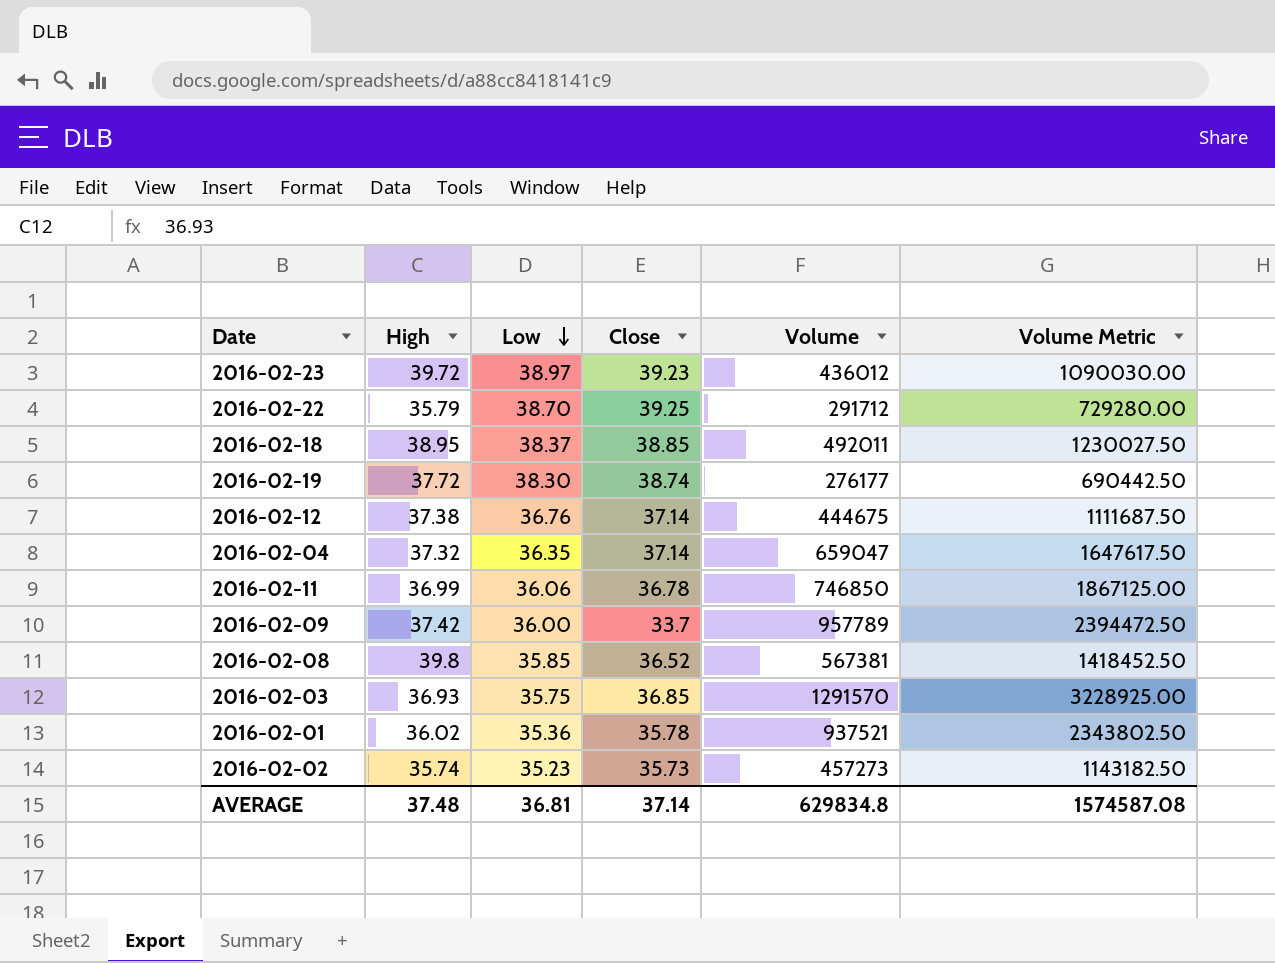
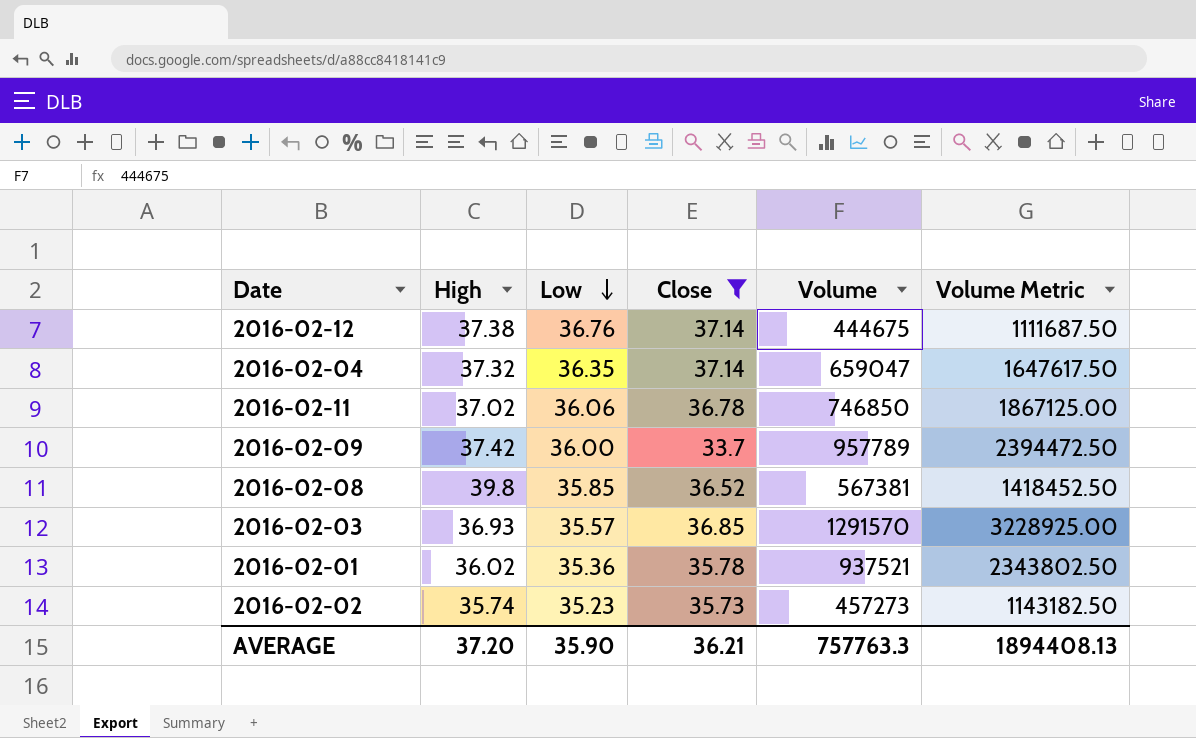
filter: none -> Close <= 37.14
2016-02-11 | High: 36.99 -> 37.02
2016-02-03 | Low: 35.75 -> 35.57
AVERAGE | High: 37.48 -> 37.20
AVERAGE | Low: 36.81 -> 35.90
AVERAGE | Close: 37.14 -> 36.21
AVERAGE | Volume: 629834.8 -> 757763.3
AVERAGE | Volume Metric: 1574587.08 -> 1894408.13

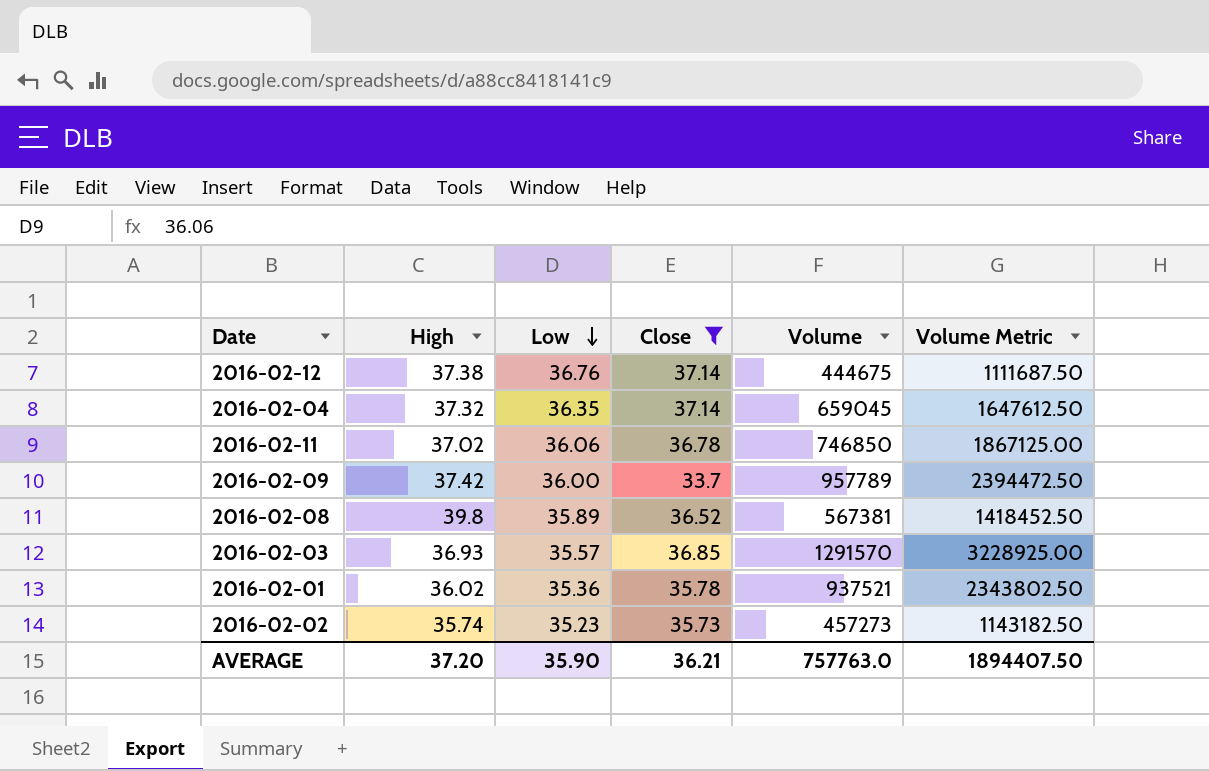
2016-02-04 | Volume: 659047 -> 659045
2016-02-04 | Volume Metric: 1647617.50 -> 1647612.50
2016-02-08 | Low: 35.85 -> 35.89
AVERAGE | Volume: 757763.3 -> 757763.0
AVERAGE | Volume Metric: 1894408.13 -> 1894407.50

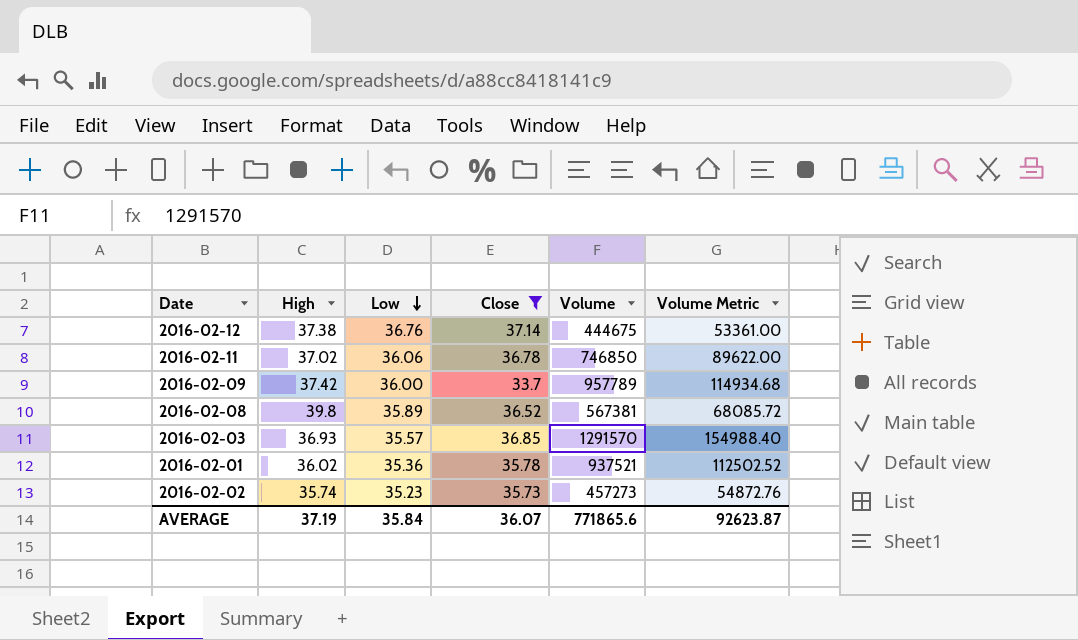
column Volume Metric | formula: [Volume] * 2.5 -> [Volume] * 0.12
row 2016-02-04: 37.32 | 36.35 | 37.14 | 659045 | 1647612.50 -> none
AVERAGE | High: 37.20 -> 37.19
AVERAGE | Low: 35.90 -> 35.84
AVERAGE | Close: 36.21 -> 36.07
AVERAGE | Volume: 757763.0 -> 771865.6
AVERAGE | Volume Metric: 1894407.50 -> 92623.87

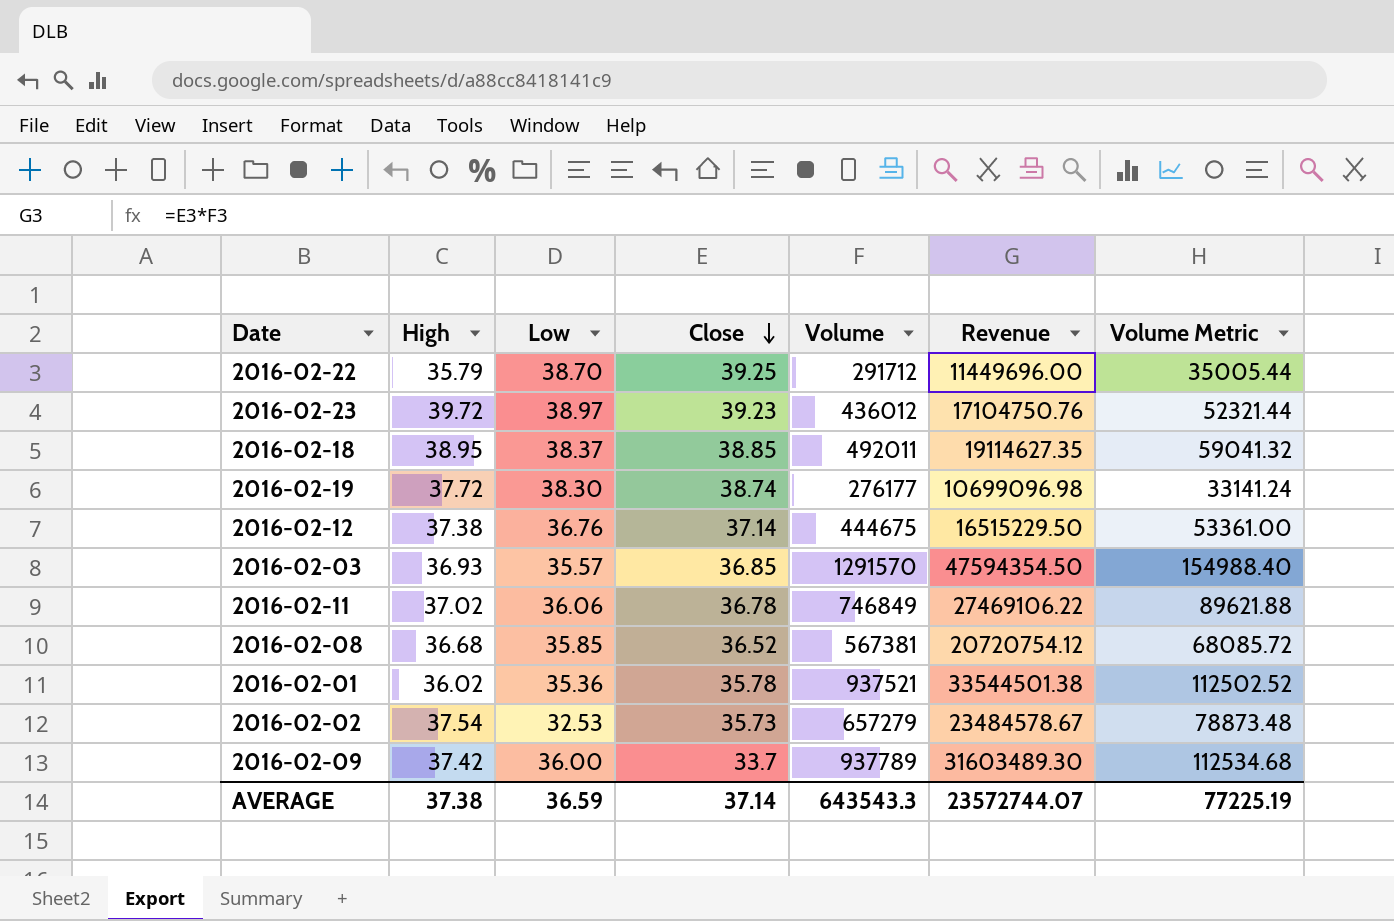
filter: Close <= 37.14 -> none
row order: Low descending -> Close descending
column Revenue | formula: none -> [Close] * [Volume]
2016-02-11 | Volume: 746850 -> 746849
2016-02-11 | Volume Metric: 89622.00 -> 89621.88
2016-02-08 | High: 39.8 -> 36.68
2016-02-08 | Low: 35.89 -> 35.85
2016-02-02 | High: 35.74 -> 37.54
2016-02-02 | Low: 35.23 -> 32.53
2016-02-02 | Volume: 457273 -> 657279
2016-02-02 | Volume Metric: 54872.76 -> 78873.48
2016-02-09 | Volume: 957789 -> 937789
2016-02-09 | Volume Metric: 114934.68 -> 112534.68
AVERAGE | High: 37.19 -> 37.38
AVERAGE | Low: 35.84 -> 36.59
AVERAGE | Close: 36.07 -> 37.14
AVERAGE | Volume: 771865.6 -> 643543.3
AVERAGE | Volume Metric: 92623.87 -> 77225.19

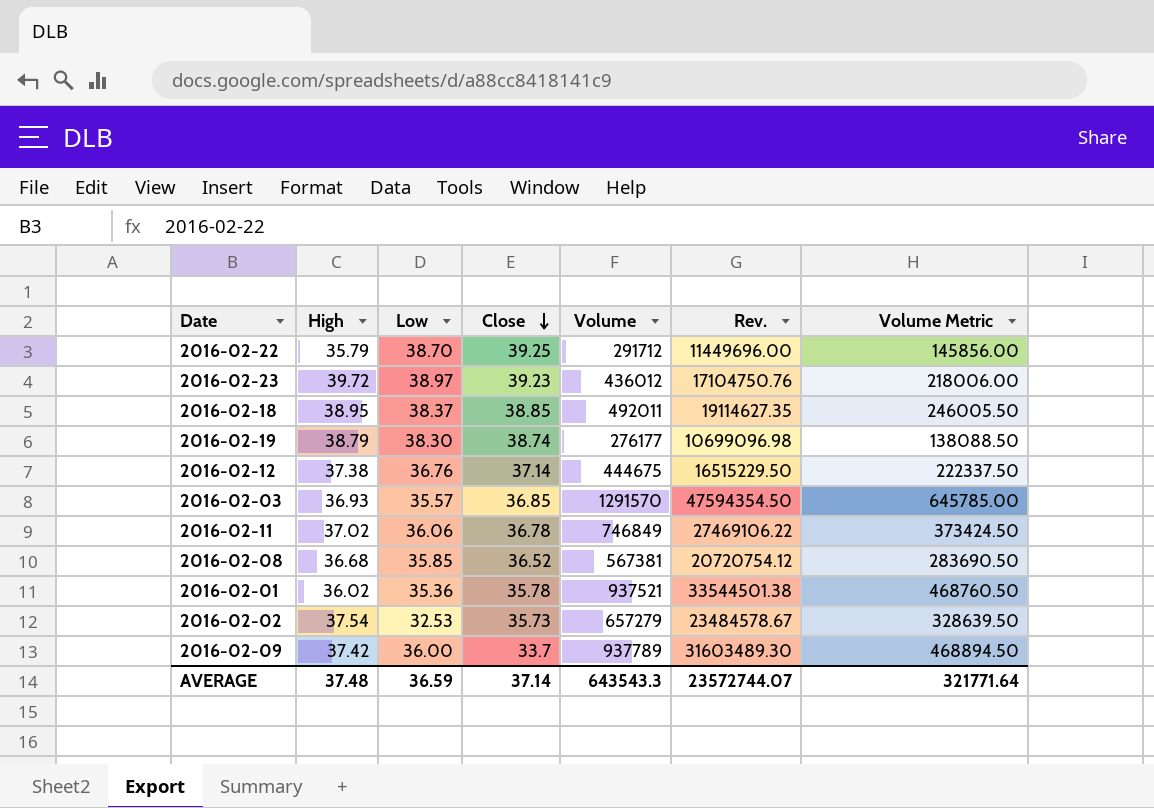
column name: Revenue -> Rev.
column Volume Metric | formula: [Volume] * 0.12 -> [Volume] * 0.5
2016-02-19 | High: 37.72 -> 38.79
AVERAGE | High: 37.38 -> 37.48
AVERAGE | Volume Metric: 77225.19 -> 321771.64

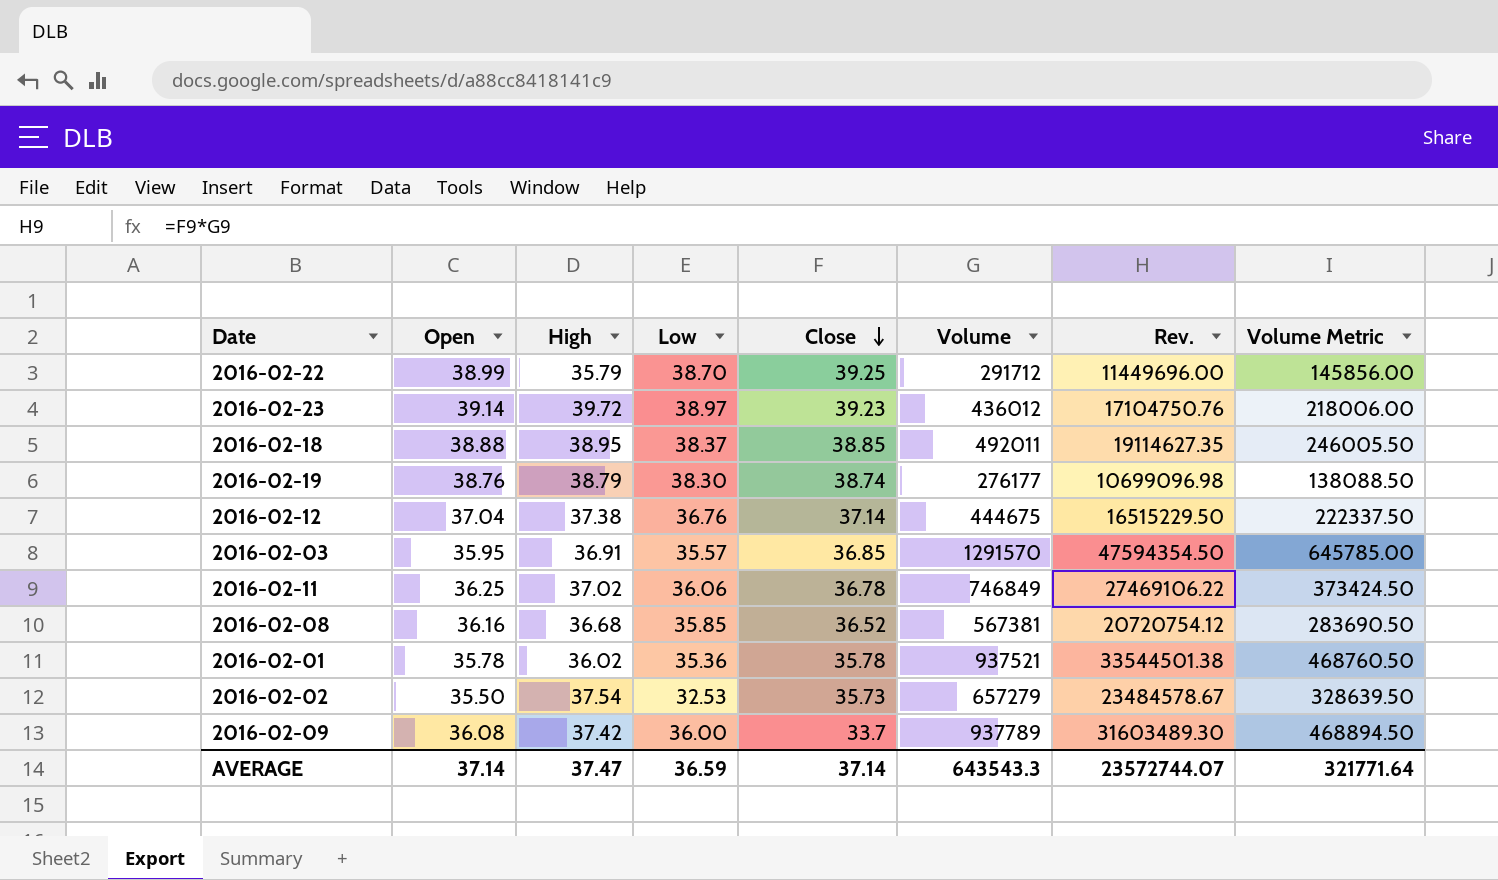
column Open | position: none -> 2
2016-02-03 | High: 36.93 -> 36.91
AVERAGE | High: 37.48 -> 37.47

